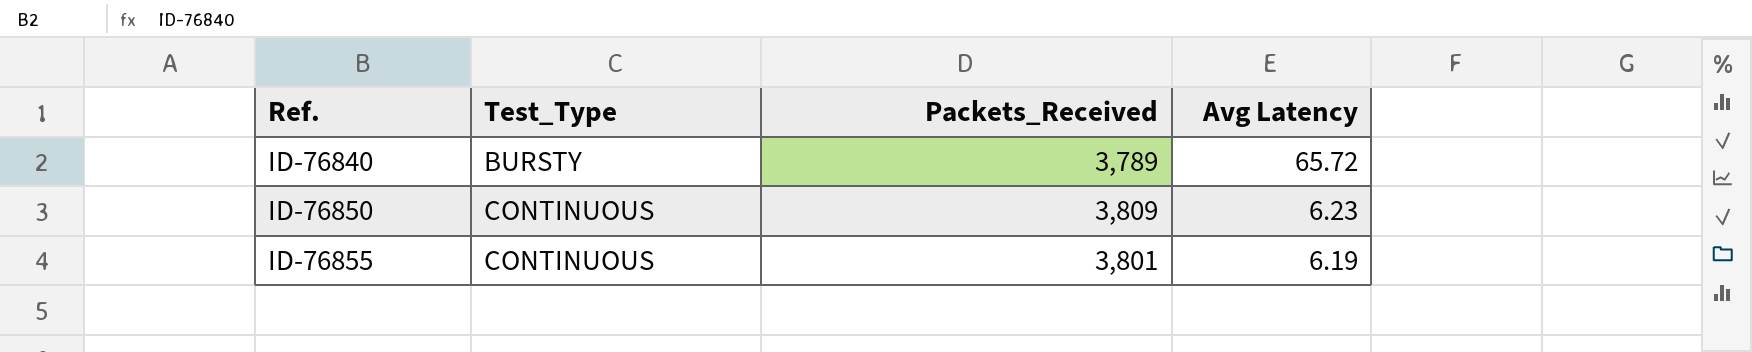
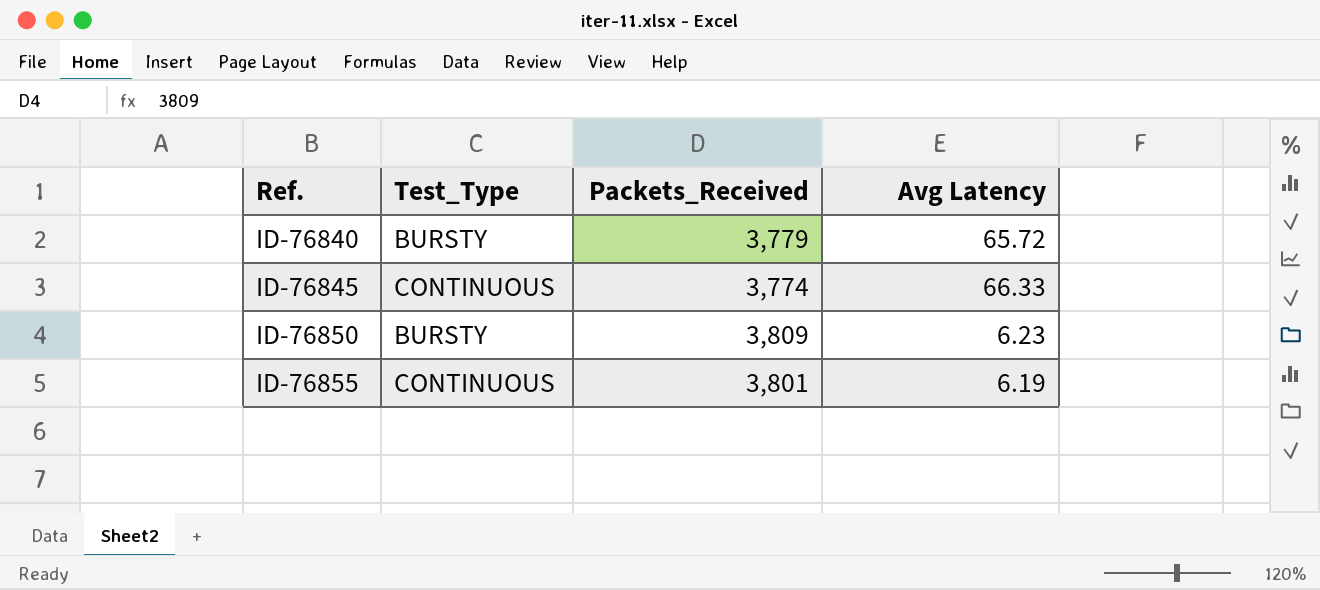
ID-76840 | Packets_Received: 3,789 -> 3,779
row ID-76845: none -> CONTINUOUS | 3,774 | 66.33
ID-76850 | Test_Type: CONTINUOUS -> BURSTY

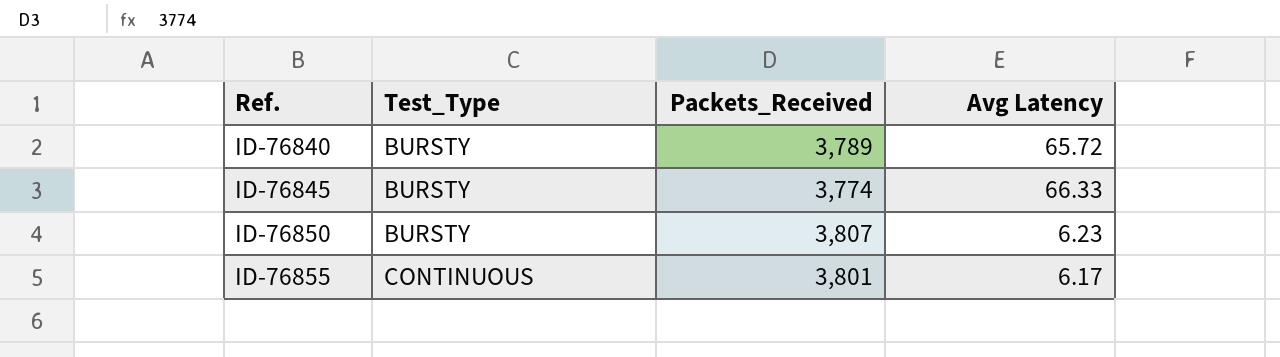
ID-76840 | Packets_Received: 3,779 -> 3,789
ID-76845 | Test_Type: CONTINUOUS -> BURSTY
ID-76850 | Packets_Received: 3,809 -> 3,807
ID-76855 | Avg Latency: 6.19 -> 6.17

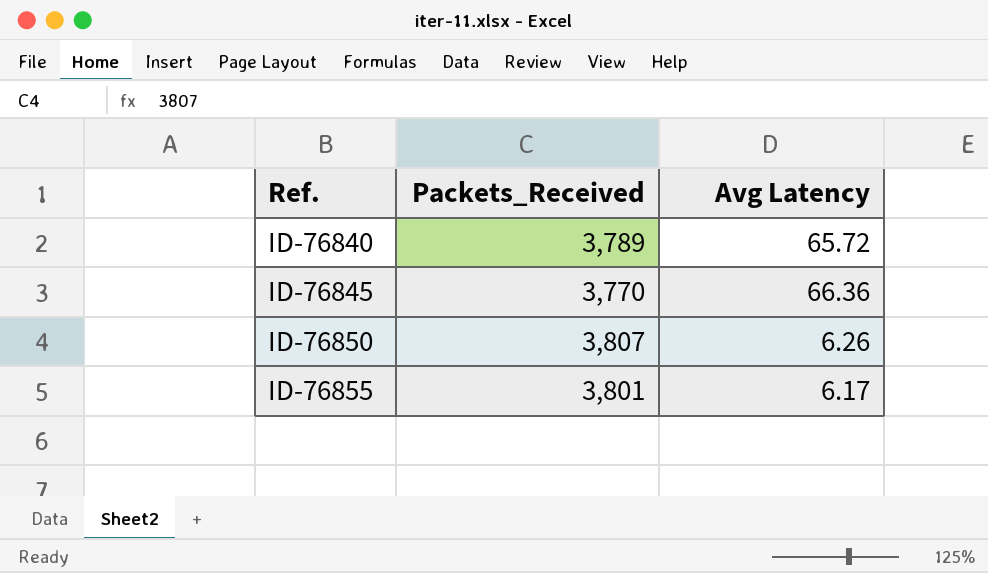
column Test_Type | position: 2 -> none
ID-76845 | Packets_Received: 3,774 -> 3,770
ID-76845 | Avg Latency: 66.33 -> 66.36
ID-76850 | Avg Latency: 6.23 -> 6.26

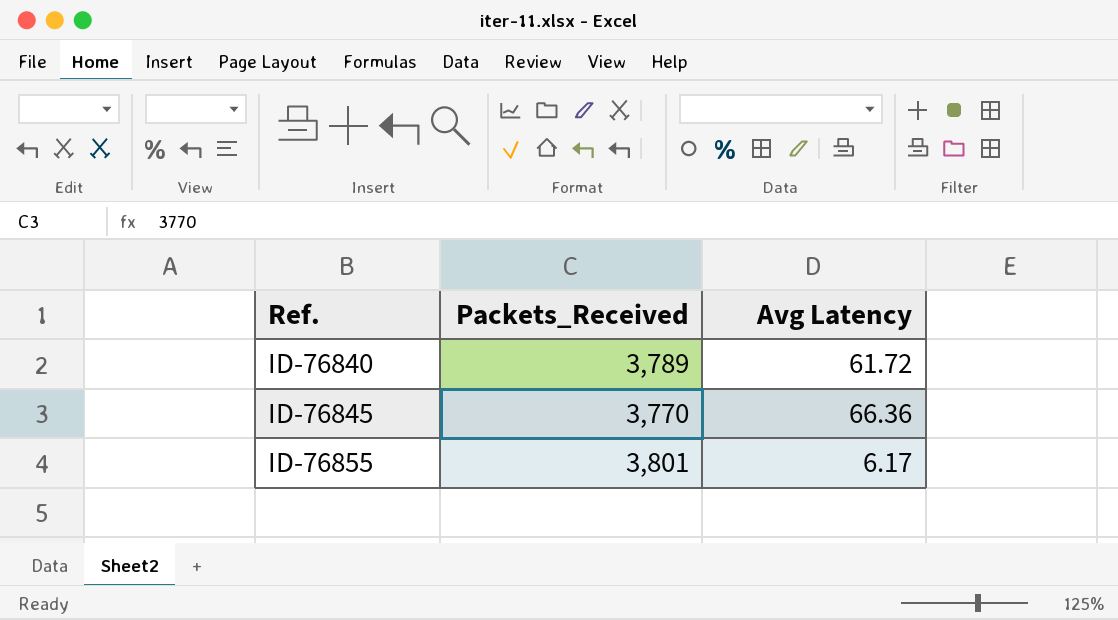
row ID-76850: 3,807 | 6.26 -> none
ID-76840 | Avg Latency: 65.72 -> 61.72

